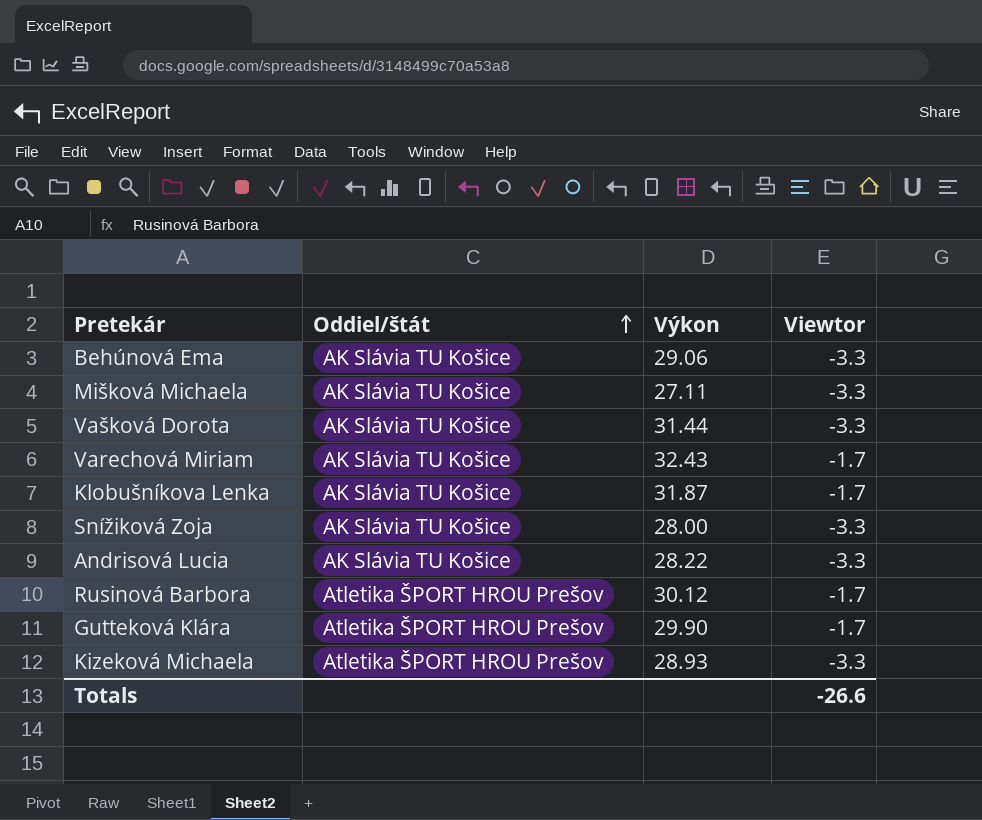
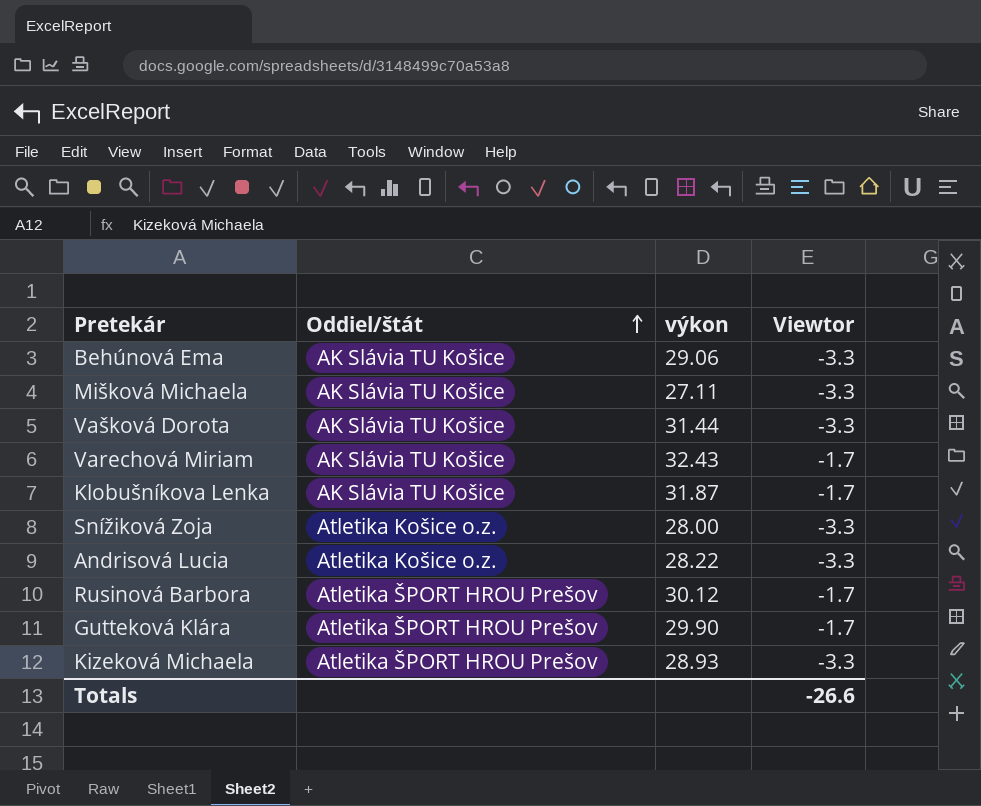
column name: Výkon -> výkon
Snížiková Zoja | Oddiel/štát: AK Slávia TU Košice -> Atletika Košice o.z.
Andrisová Lucia | Oddiel/štát: AK Slávia TU Košice -> Atletika Košice o.z.

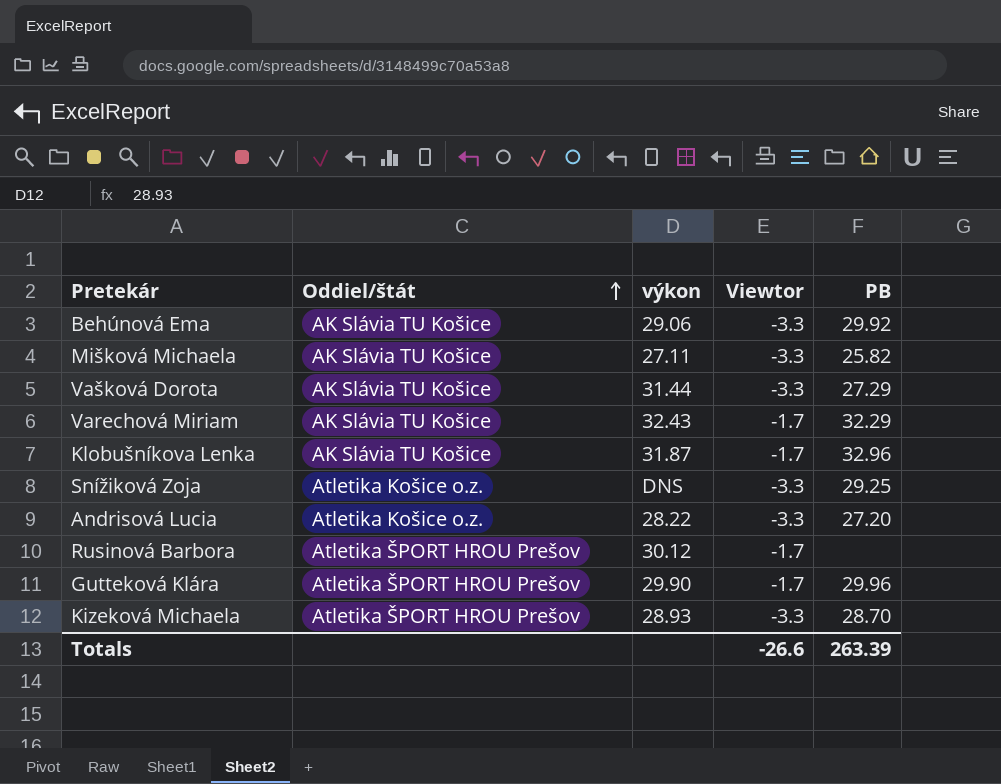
column PB | position: none -> 5
Snížiková Zoja | výkon: 28.00 -> DNS

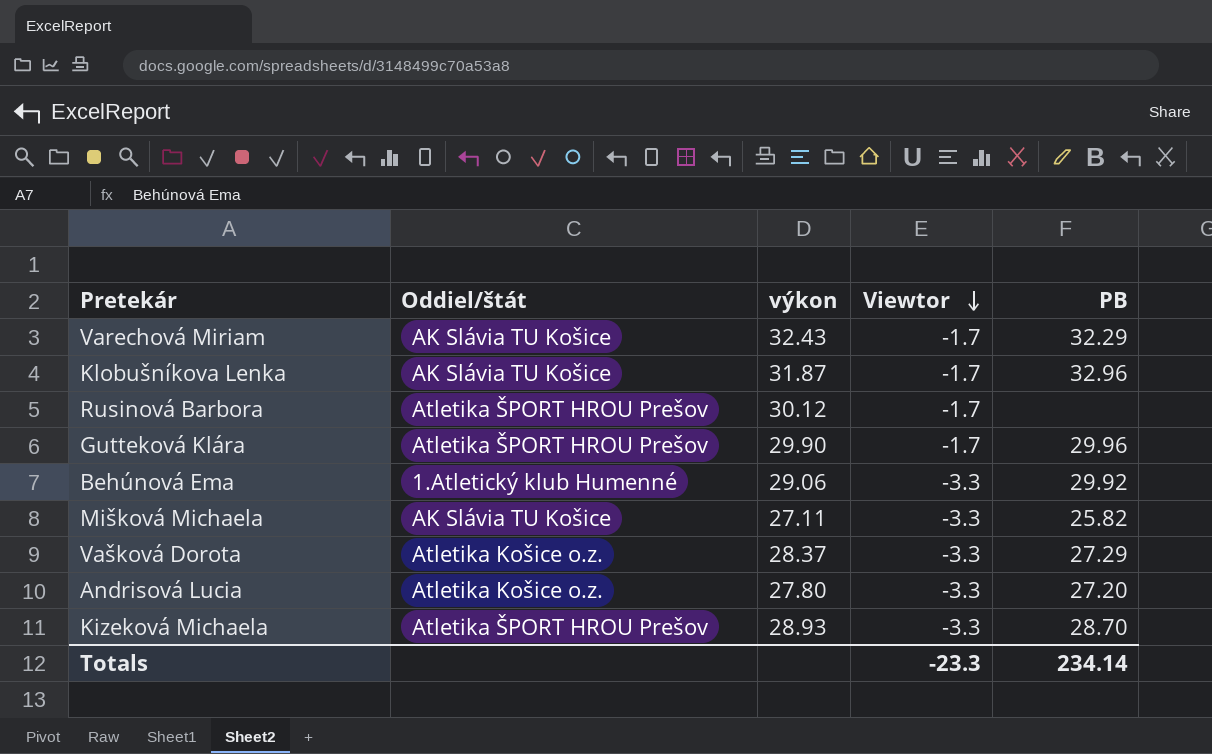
row order: Oddiel/štát ascending -> Viewtor descending
row Snížiková Zoja: Atletika Košice o.z. | DNS | -3.3 | 29.25 -> none
Behúnová Ema | Oddiel/štát: AK Slávia TU Košice -> 1.Atletický klub Humenné
Vašková Dorota | Oddiel/štát: AK Slávia TU Košice -> Atletika Košice o.z.
Vašková Dorota | výkon: 31.44 -> 28.37
Andrisová Lucia | výkon: 28.22 -> 27.80
Totals | Viewtor: -26.6 -> -23.3
Totals | PB: 263.39 -> 234.14

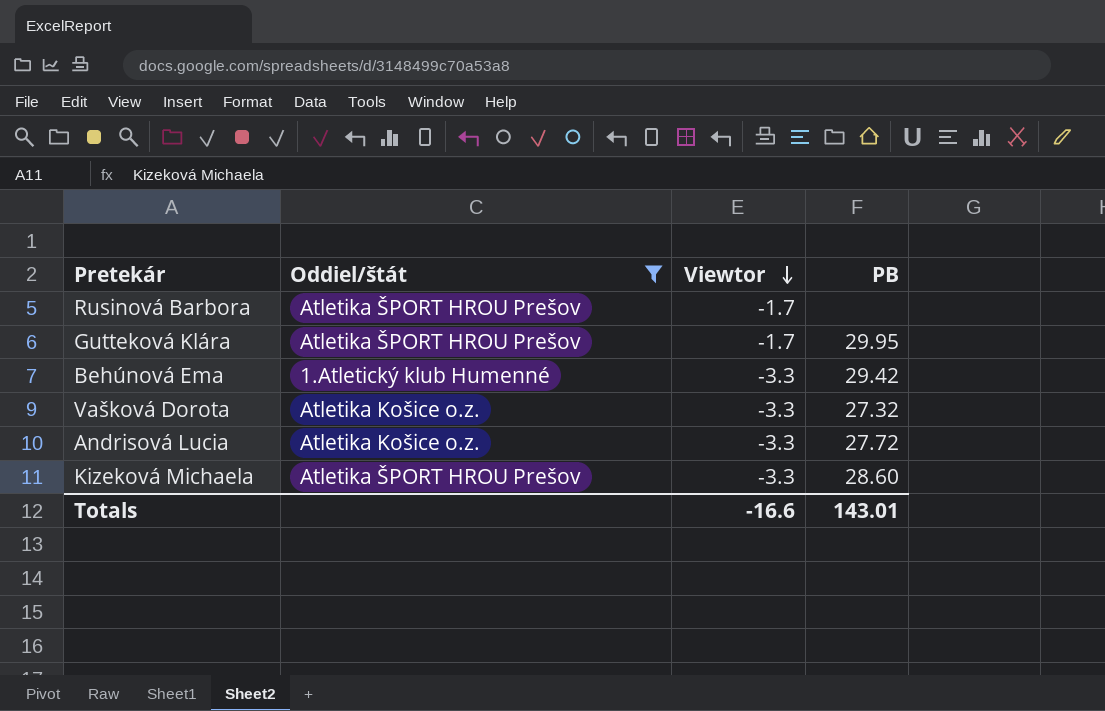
filter: none -> Oddiel/štát != AK Slávia TU Košice
column výkon | position: 3 -> none
Gutteková Klára | PB: 29.96 -> 29.95
Behúnová Ema | PB: 29.92 -> 29.42
Vašková Dorota | PB: 27.29 -> 27.32
Andrisová Lucia | PB: 27.20 -> 27.72
Kizeková Michaela | PB: 28.70 -> 28.60
Totals | Viewtor: -23.3 -> -16.6
Totals | PB: 234.14 -> 143.01

